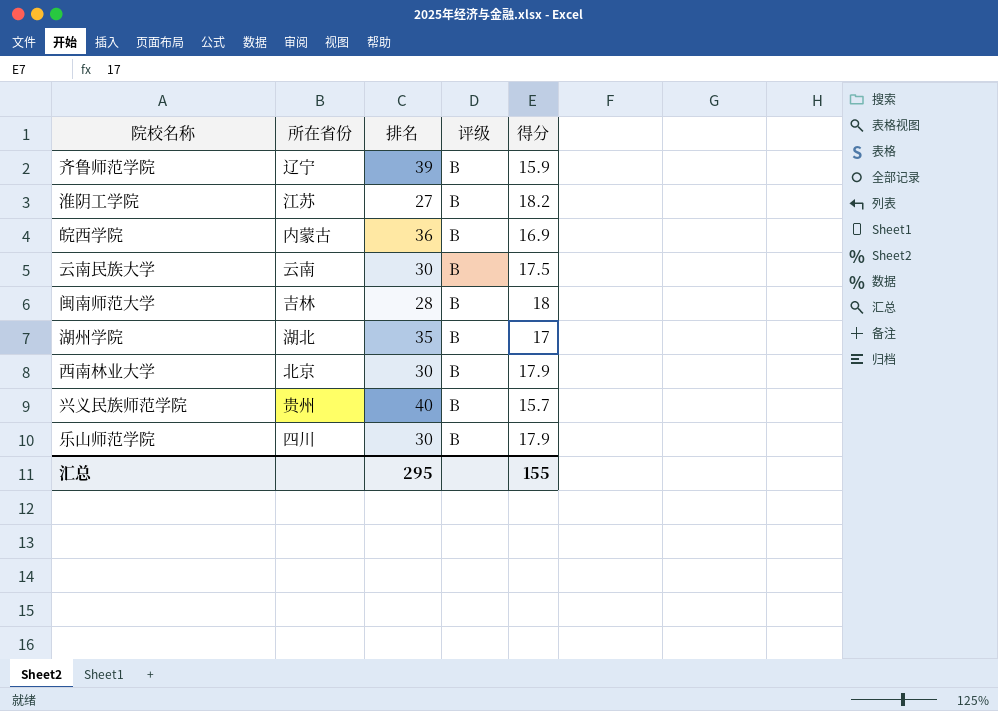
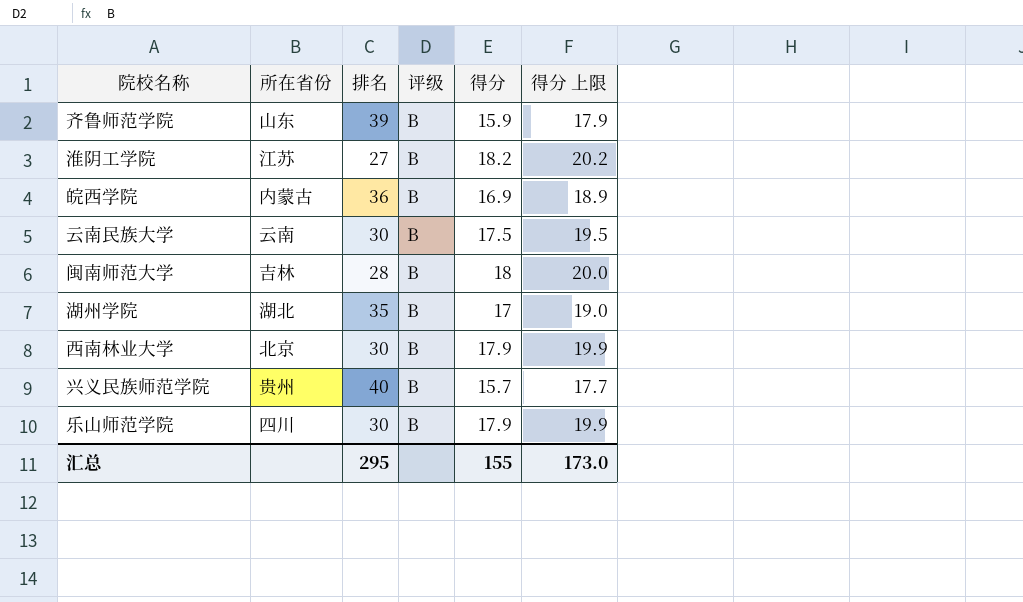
column 得分 上限 | formula: none -> [得分] + 2
齐鲁师范学院 | 所在省份: 辽宁 -> 山东

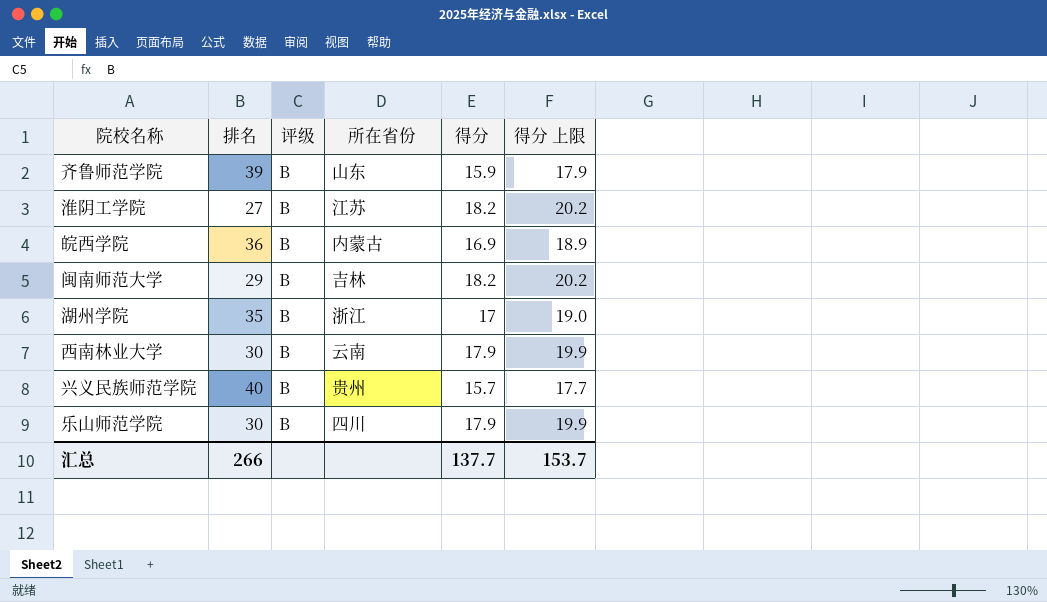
column 所在省份 | position: 2 -> 4
row 云南民族大学: 云南 | 30 | B | 17.5 | 19.5 -> none
闽南师范大学 | 排名: 28 -> 29
闽南师范大学 | 得分: 18 -> 18.2
闽南师范大学 | 得分 上限: 20.0 -> 20.2
湖州学院 | 所在省份: 湖北 -> 浙江
西南林业大学 | 所在省份: 北京 -> 云南
汇总 | 排名: 295 -> 266
汇总 | 得分: 155 -> 137.7
汇总 | 得分 上限: 173.0 -> 153.7

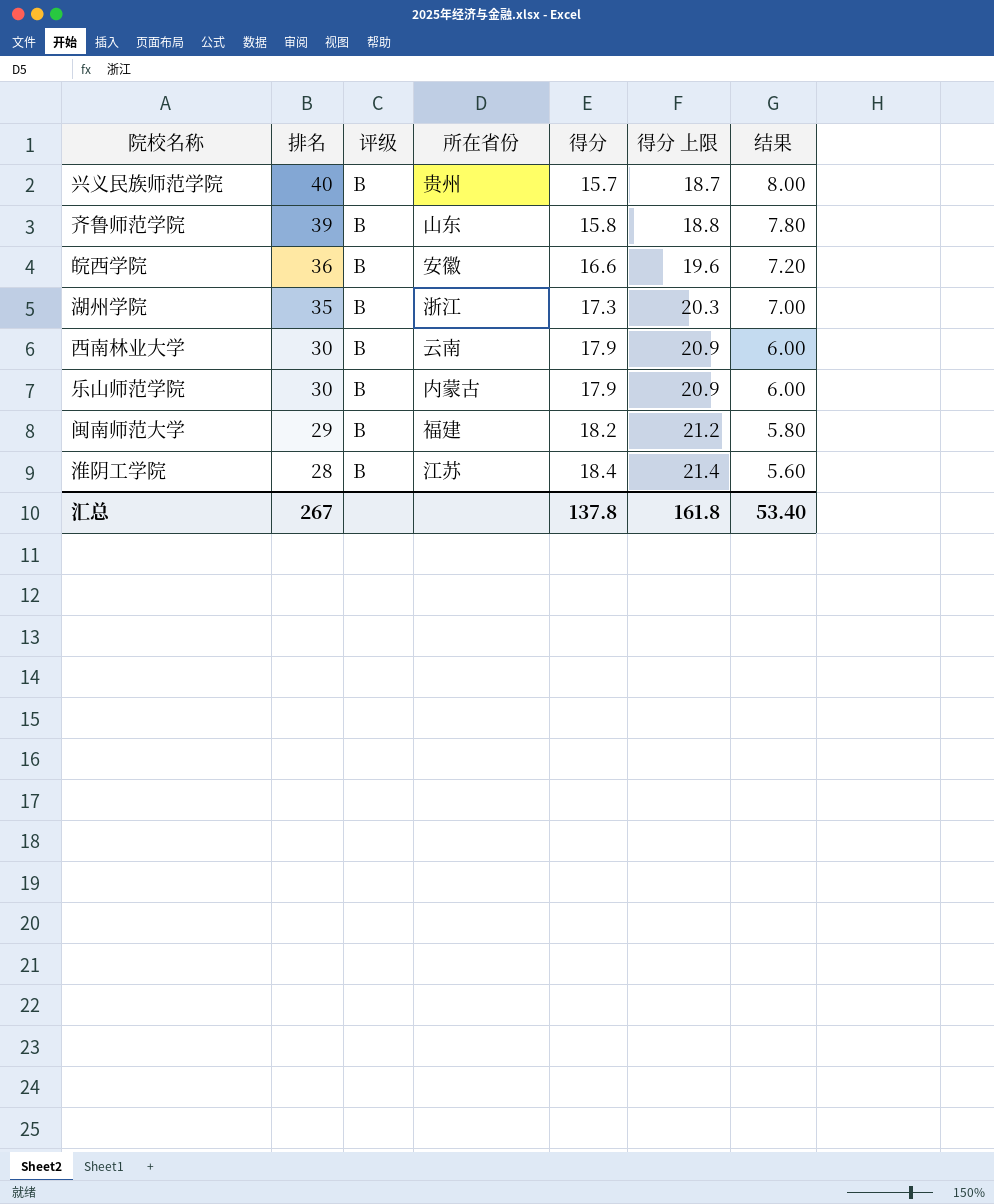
row order: none -> 排名 descending
column 得分 上限 | formula: [得分] + 2 -> [得分] + 3
column 结果 | formula: none -> [排名] * 0.2
齐鲁师范学院 | 得分: 15.9 -> 15.8
皖西学院 | 所在省份: 内蒙古 -> 安徽
皖西学院 | 得分: 16.9 -> 16.6
湖州学院 | 得分: 17 -> 17.3
乐山师范学院 | 所在省份: 四川 -> 内蒙古
闽南师范大学 | 所在省份: 吉林 -> 福建
淮阴工学院 | 排名: 27 -> 28
淮阴工学院 | 得分: 18.2 -> 18.4
汇总 | 排名: 266 -> 267
汇总 | 得分: 137.7 -> 137.8
汇总 | 得分 上限: 153.7 -> 161.8

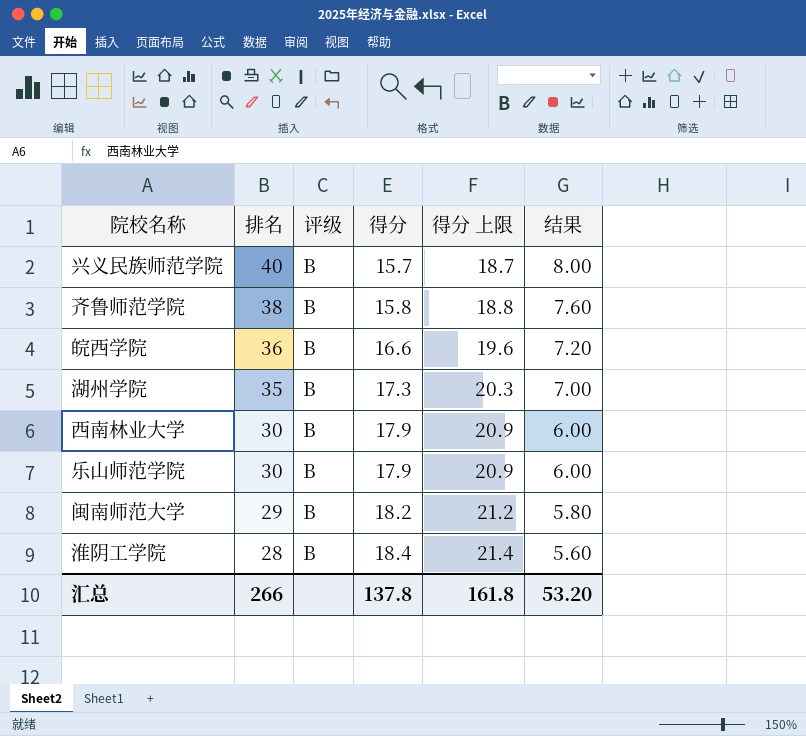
column 所在省份 | position: 4 -> none
齐鲁师范学院 | 排名: 39 -> 38
齐鲁师范学院 | 结果: 7.80 -> 7.60
汇总 | 排名: 267 -> 266
汇总 | 结果: 53.40 -> 53.20

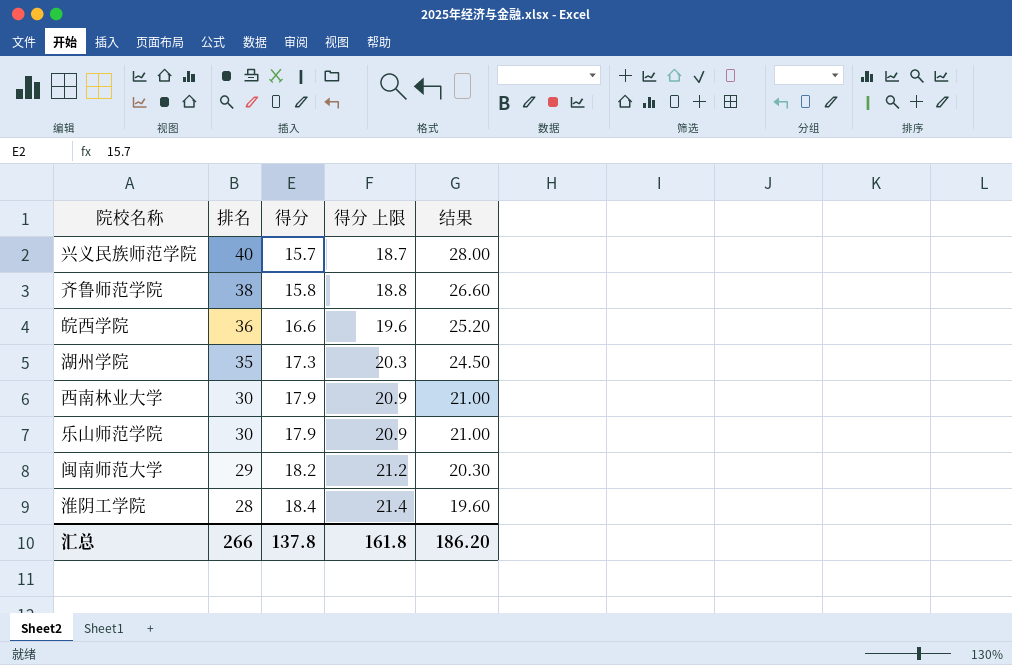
column 评级 | position: 3 -> none
column 结果 | formula: [排名] * 0.2 -> [排名] * 0.7
汇总 | 结果: 53.20 -> 186.20

